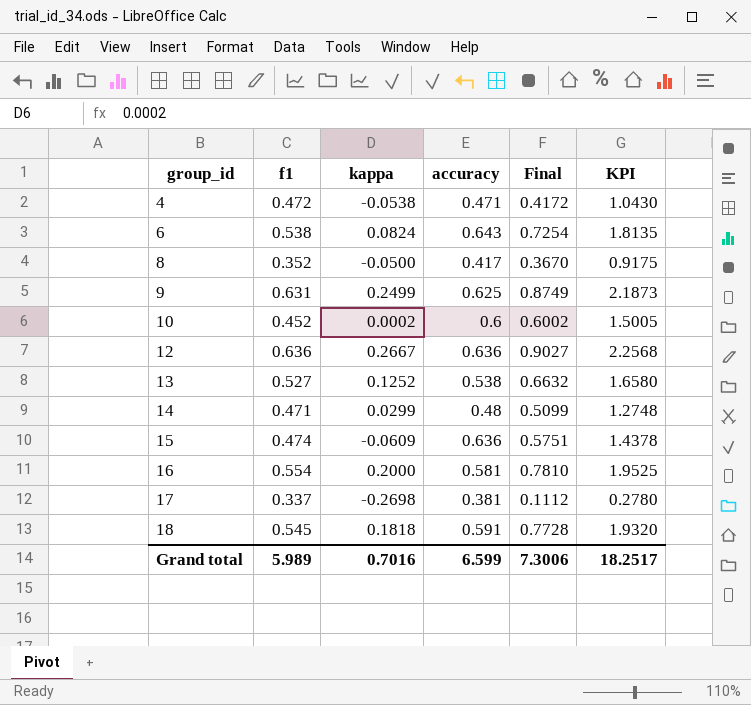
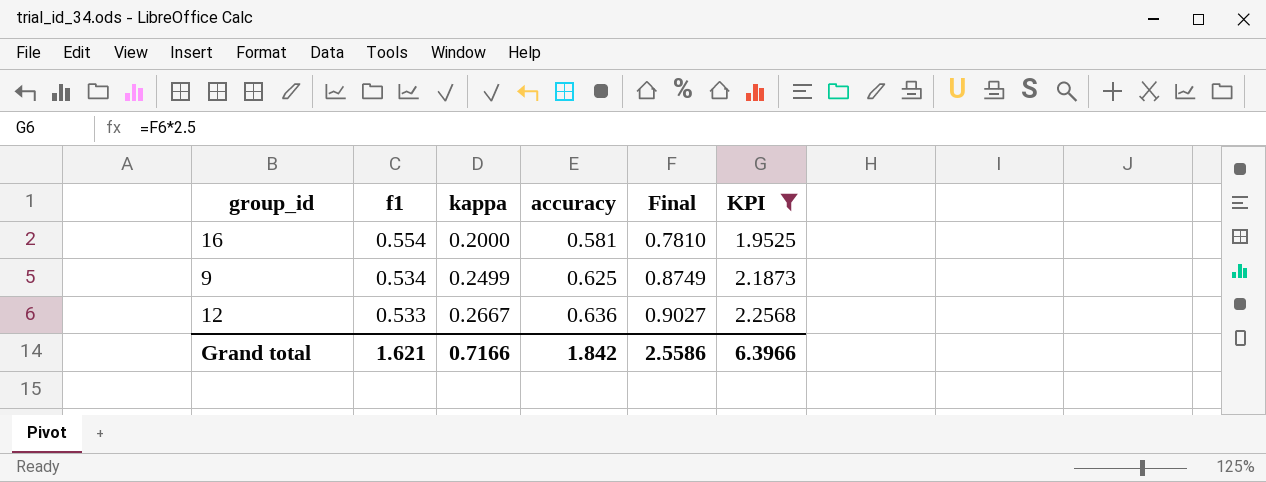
filter: none -> KPI >= 1.9525
row order: group_id ascending -> f1 descending
9 | f1: 0.631 -> 0.534
12 | f1: 0.636 -> 0.533
Grand total | f1: 5.989 -> 1.621
Grand total | kappa: 0.7016 -> 0.7166
Grand total | accuracy: 6.599 -> 1.842
Grand total | Final: 7.3006 -> 2.5586
Grand total | KPI: 18.2517 -> 6.3966

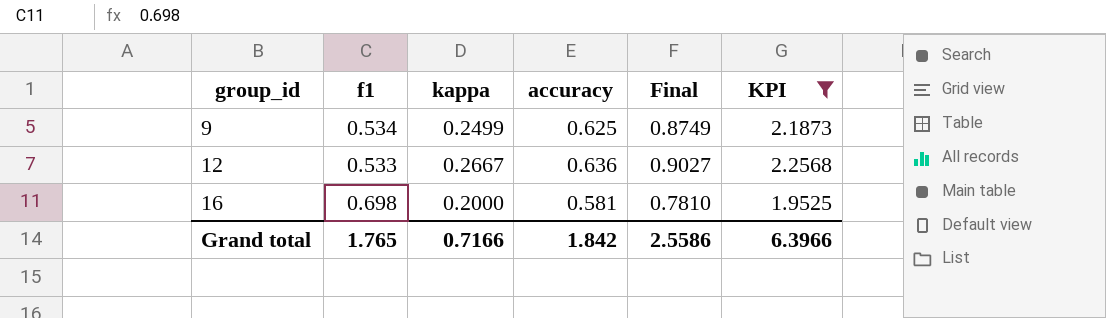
row order: f1 descending -> group_id ascending
16 | f1: 0.554 -> 0.698
Grand total | f1: 1.621 -> 1.765

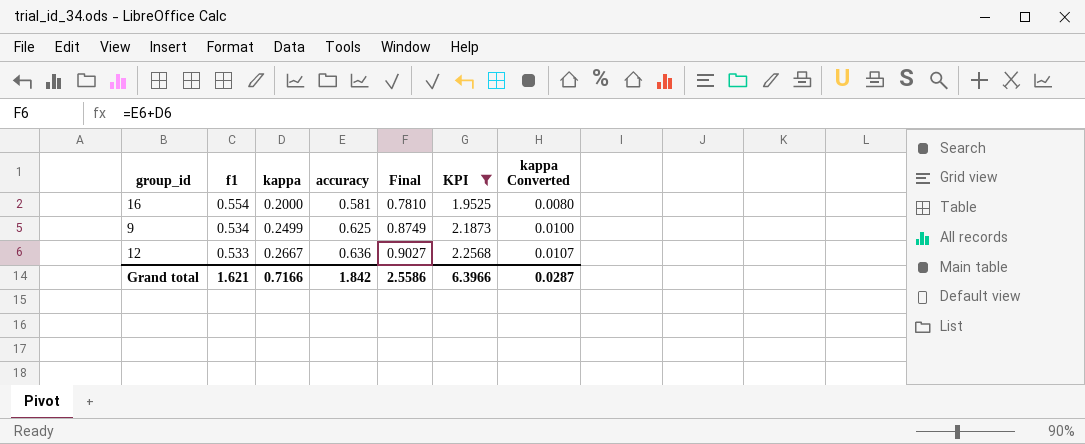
row order: group_id ascending -> f1 descending
column kappa Converted | formula: none -> [kappa] * 0.04
16 | f1: 0.698 -> 0.554
Grand total | f1: 1.765 -> 1.621

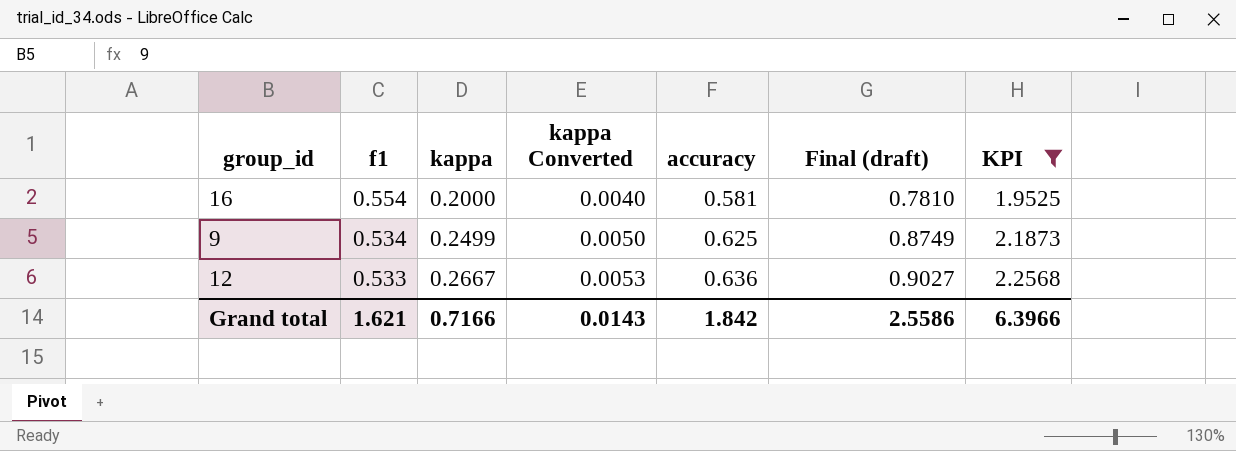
column kappa Converted | formula: [kappa] * 0.04 -> [kappa] * 0.02
column kappa Converted | position: 7 -> 4
column name: Final -> Final (draft)
Grand total | kappa Converted: 0.0287 -> 0.0143

